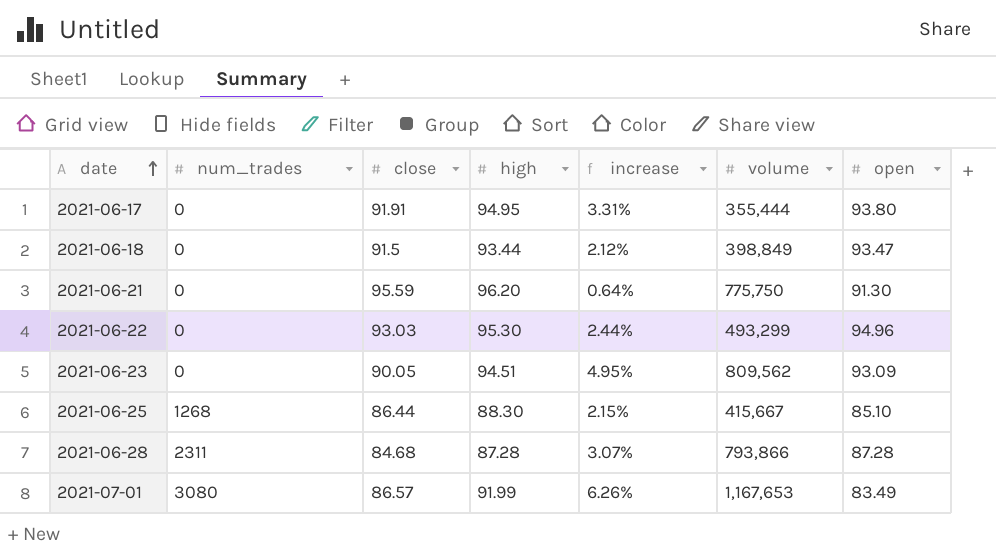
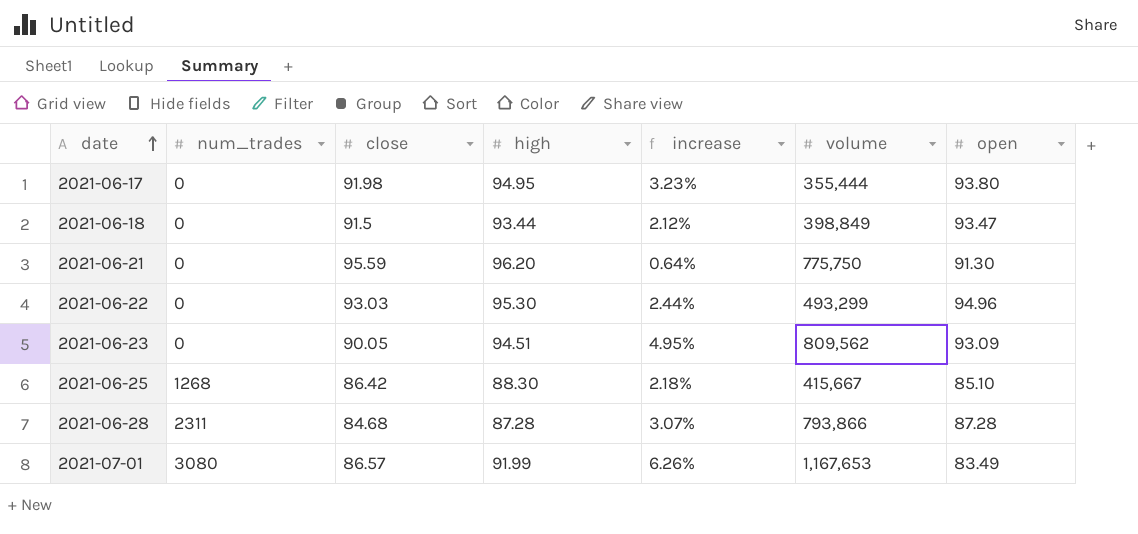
2021-06-17 | close: 91.91 -> 91.98
2021-06-17 | increase: 3.31% -> 3.23%
2021-06-25 | close: 86.44 -> 86.42
2021-06-25 | increase: 2.15% -> 2.18%

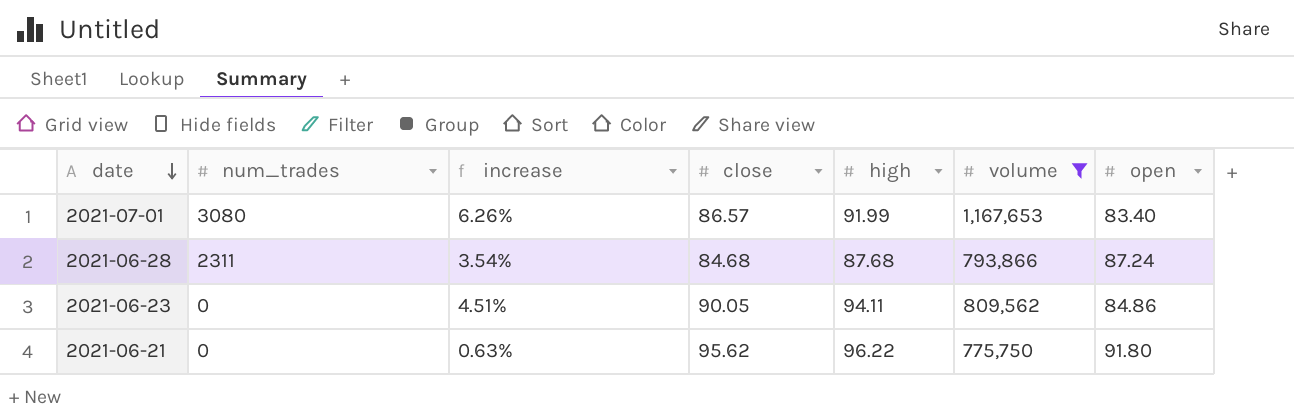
filter: none -> volume >= 775,750
row order: date ascending -> date descending
column increase | position: 5 -> 3
2021-07-01 | open: 83.49 -> 83.40
2021-06-28 | increase: 3.07% -> 3.54%
2021-06-28 | high: 87.28 -> 87.68
2021-06-28 | open: 87.28 -> 87.24
2021-06-23 | increase: 4.95% -> 4.51%
2021-06-23 | high: 94.51 -> 94.11
2021-06-23 | open: 93.09 -> 84.86
2021-06-21 | increase: 0.64% -> 0.63%
2021-06-21 | close: 95.59 -> 95.62
2021-06-21 | high: 96.20 -> 96.22
2021-06-21 | open: 91.30 -> 91.80

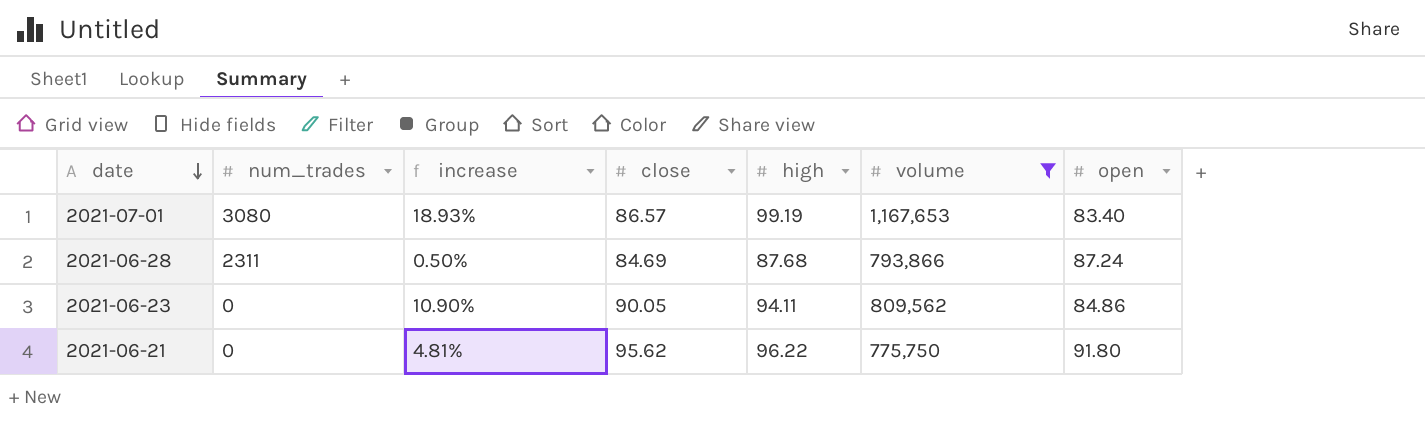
column increase | formula: ([high] - [close]) / [close] -> ([high] - [open]) / [open]
2021-07-01 | high: 91.99 -> 99.19
2021-06-28 | close: 84.68 -> 84.69

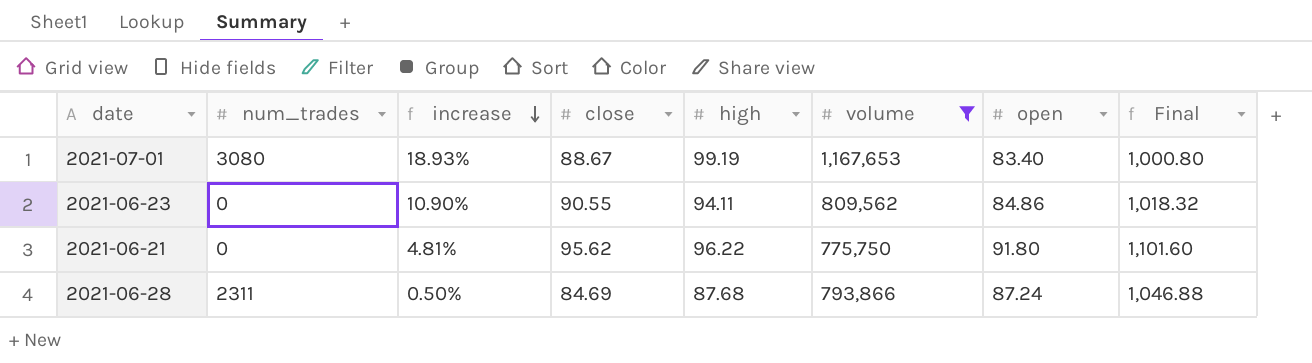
row order: date descending -> increase descending
column Final | formula: none -> [open] * 12
2021-07-01 | close: 86.57 -> 88.67
2021-06-23 | close: 90.05 -> 90.55

